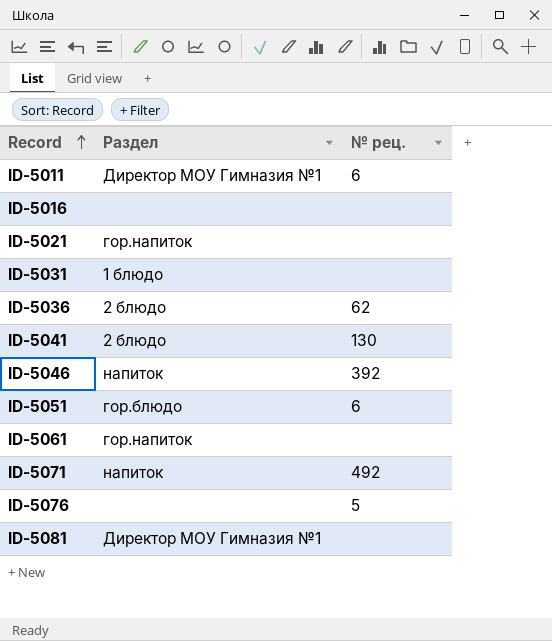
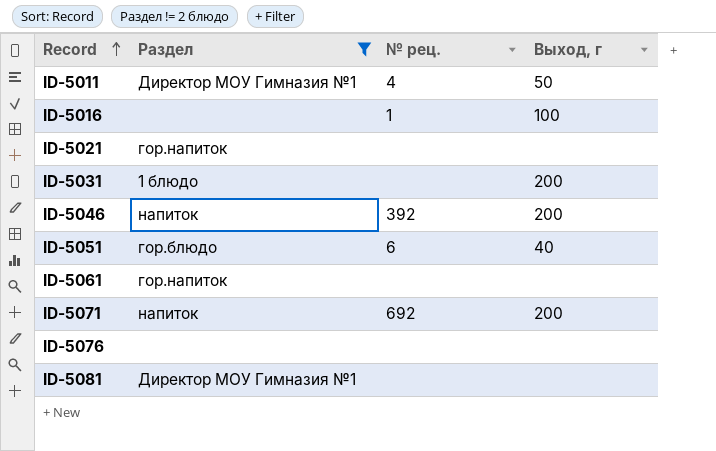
filter: none -> Раздел != 2 блюдо
column Выход, г | position: none -> 4
ID-5011 | № рец.: 6 -> 4
ID-5016 | № рец.: none -> 1
ID-5071 | № рец.: 492 -> 692
ID-5076 | № рец.: 5 -> none

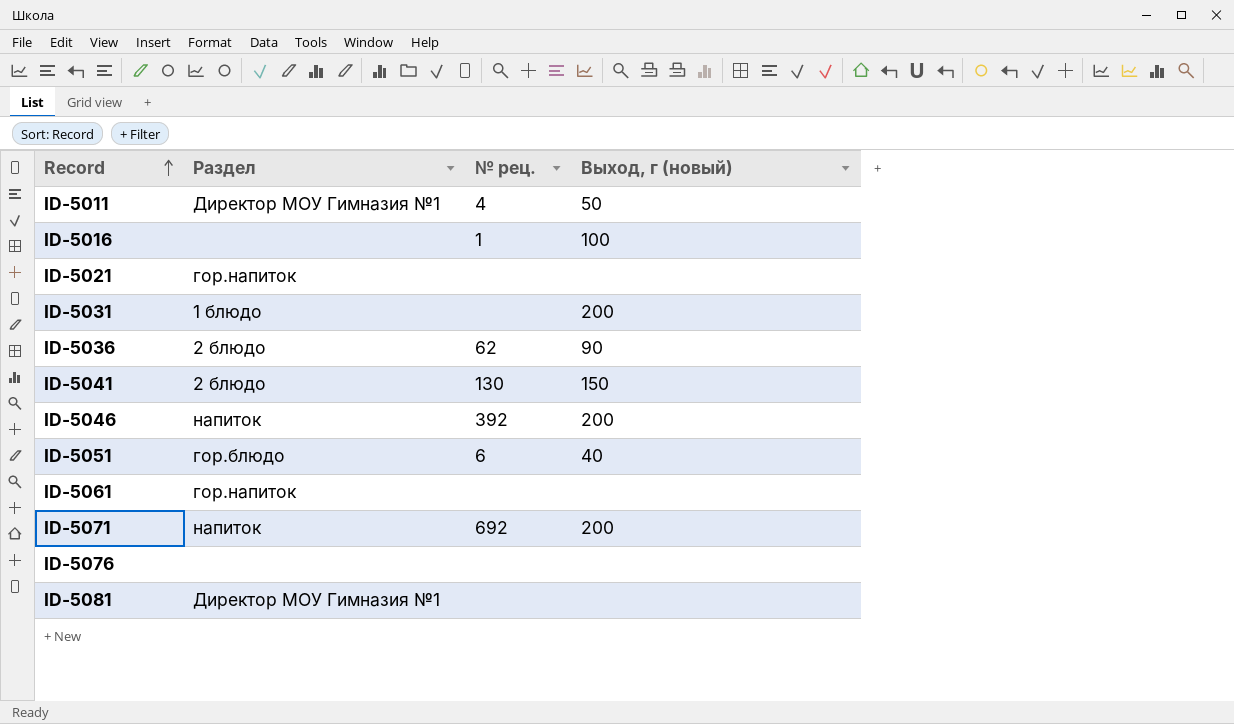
filter: Раздел != 2 блюдо -> none
column name: Выход, г -> Выход, г (новый)

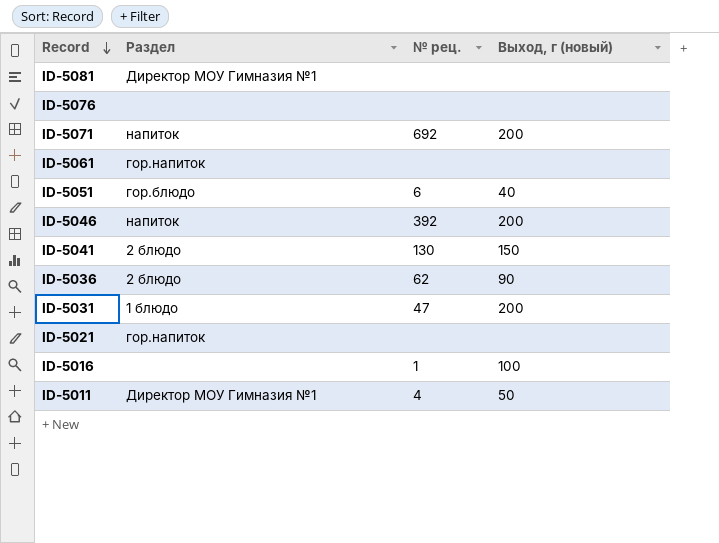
row order: Record ascending -> Record descending
ID-5031 | № рец.: none -> 47

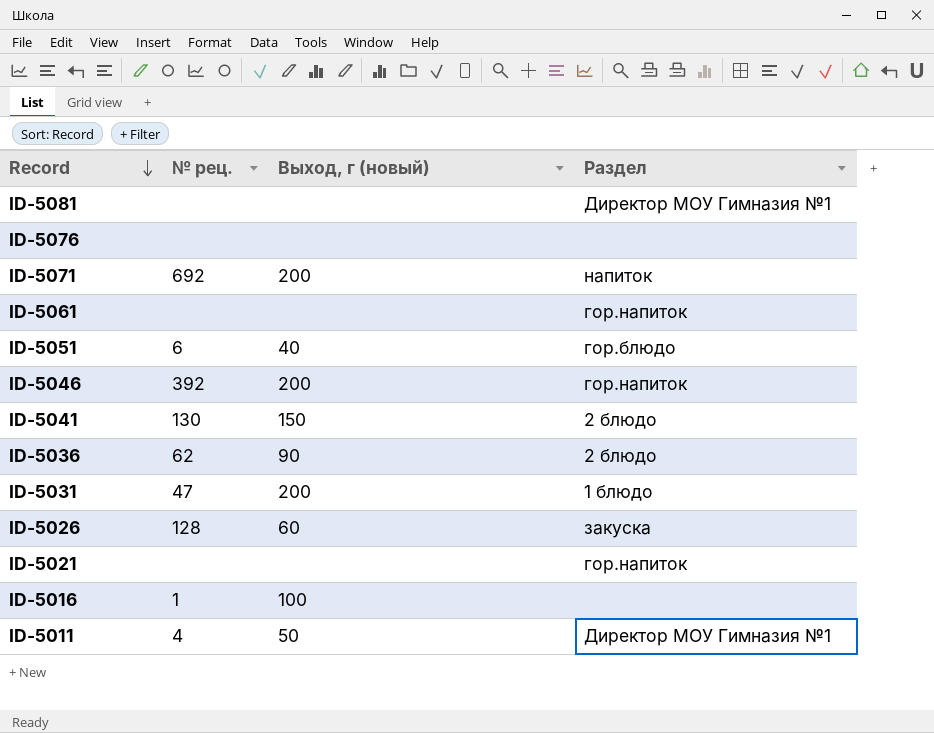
column Раздел | position: 2 -> 4
ID-5046 | Раздел: напиток -> гор.напиток
row ID-5026: none -> 128 | 60 | закуска

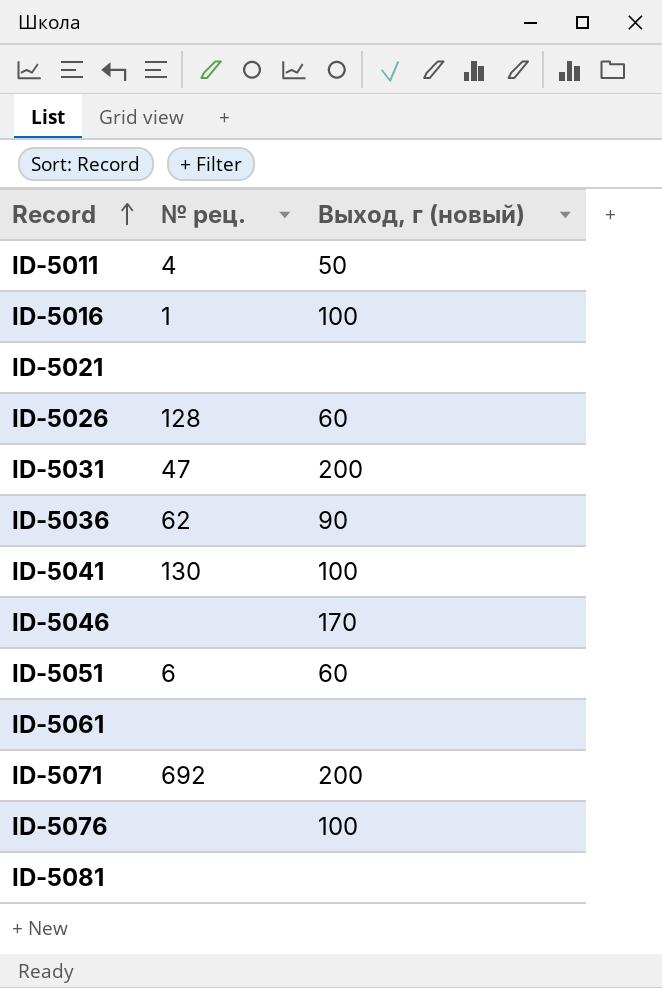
row order: Record descending -> Record ascending
column Раздел | position: 4 -> none
ID-5041 | Выход, г (новый): 150 -> 100
ID-5046 | № рец.: 392 -> none
ID-5046 | Выход, г (новый): 200 -> 170
ID-5051 | Выход, г (новый): 40 -> 60
ID-5076 | Выход, г (новый): none -> 100

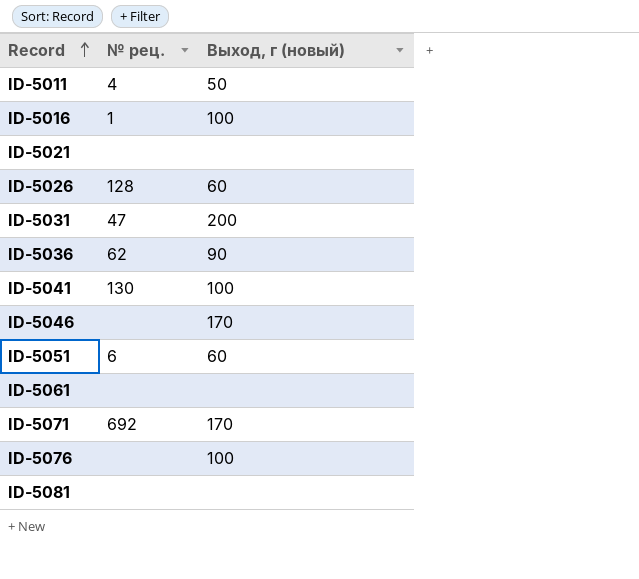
ID-5071 | Выход, г (новый): 200 -> 170

